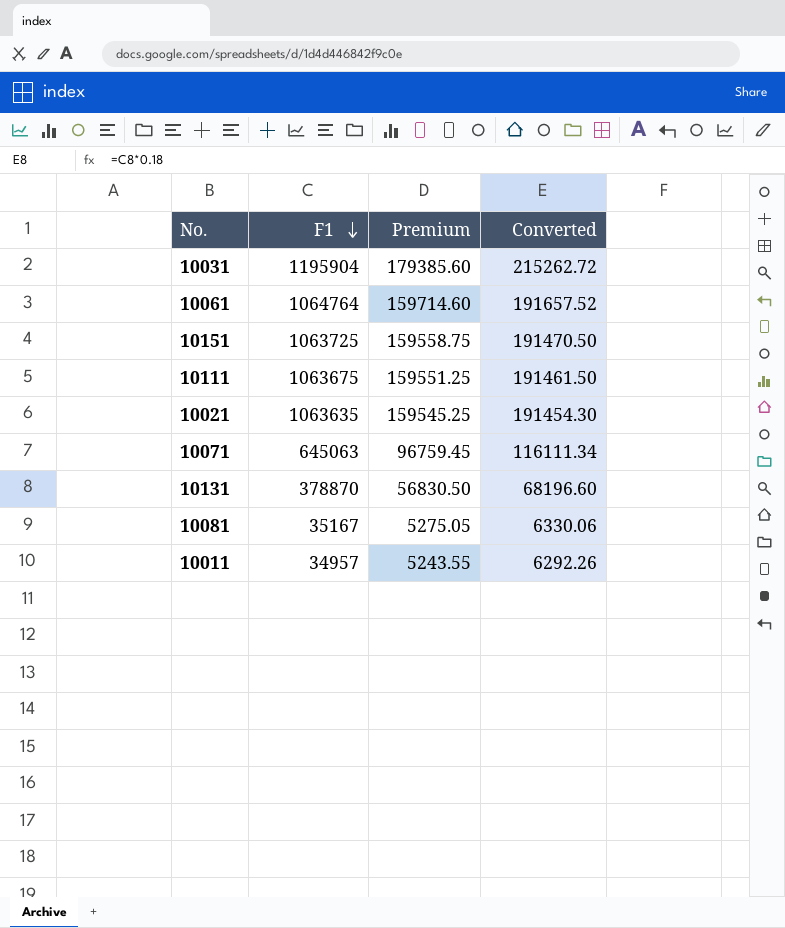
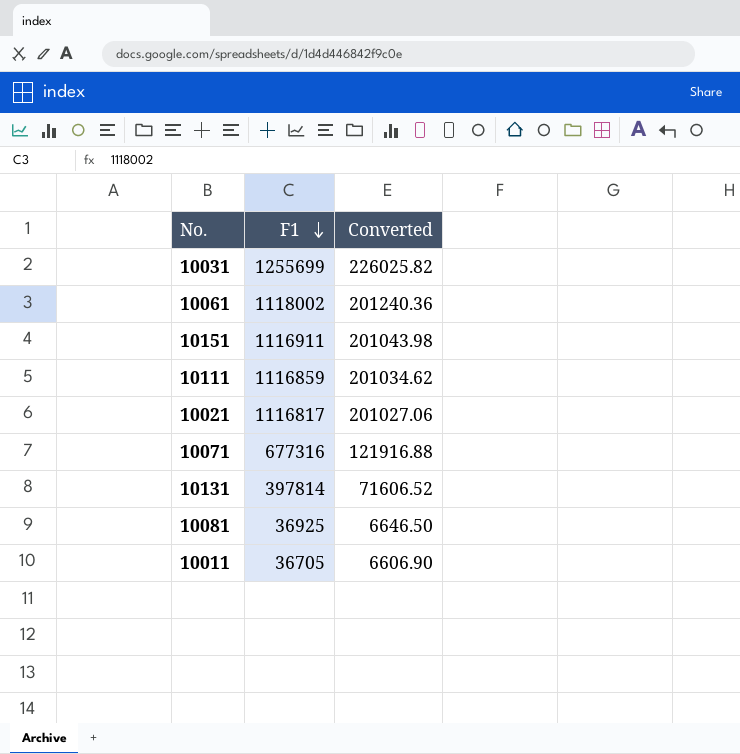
column Premium | formula: [F1] * 0.15 -> none
10031 | F1: 1195904 -> 1255699
10031 | Converted: 215262.72 -> 226025.82
10061 | F1: 1064764 -> 1118002
10061 | Converted: 191657.52 -> 201240.36
10151 | F1: 1063725 -> 1116911
10151 | Converted: 191470.50 -> 201043.98
10111 | F1: 1063675 -> 1116859
10111 | Converted: 191461.50 -> 201034.62
10021 | F1: 1063635 -> 1116817
10021 | Converted: 191454.30 -> 201027.06
10071 | F1: 645063 -> 677316
10071 | Converted: 116111.34 -> 121916.88
10131 | F1: 378870 -> 397814
10131 | Converted: 68196.60 -> 71606.52
10081 | F1: 35167 -> 36925
10081 | Converted: 6330.06 -> 6646.50
10011 | F1: 34957 -> 36705
10011 | Converted: 6292.26 -> 6606.90

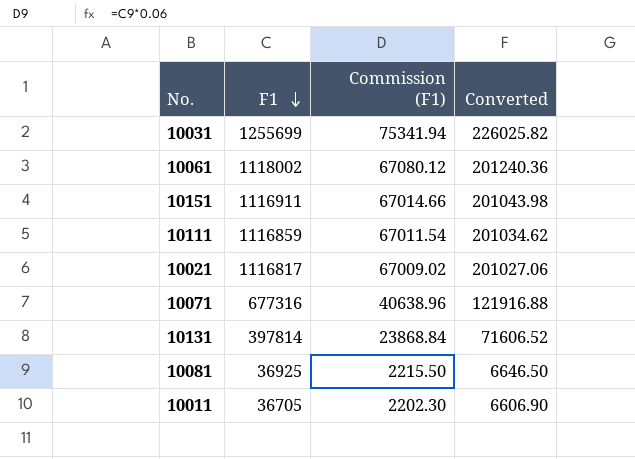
column Commission (F1) | formula: none -> [F1] * 0.06

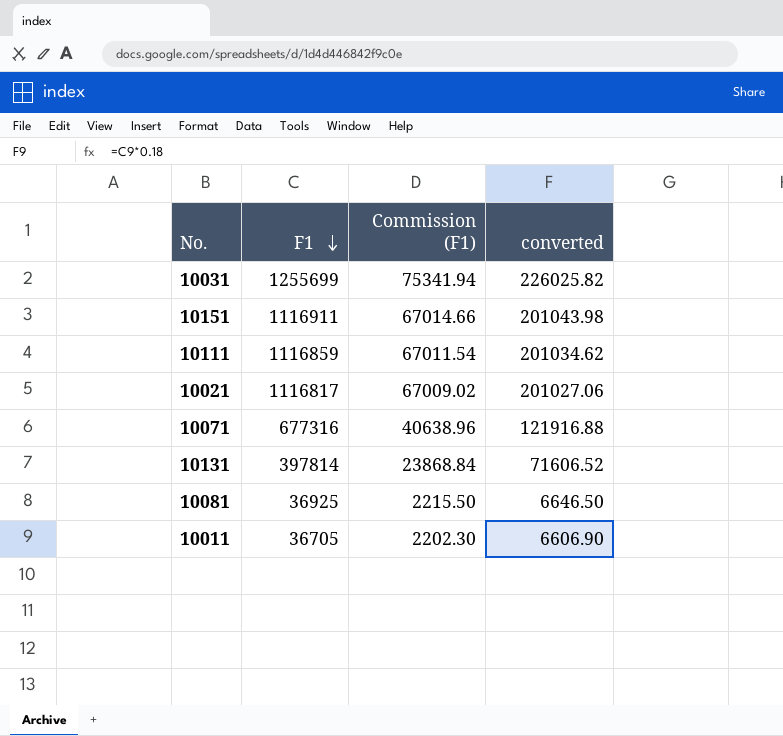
column name: Converted -> converted
row 10061: 1118002 | 67080.12 | 201240.36 -> none

